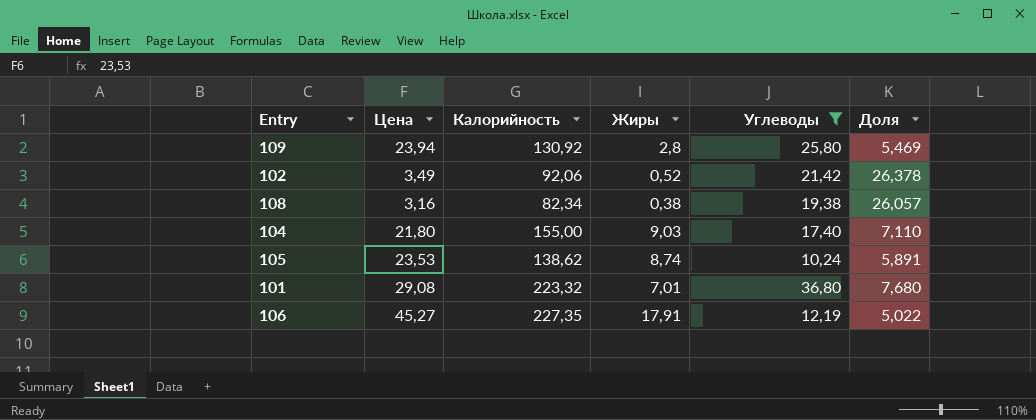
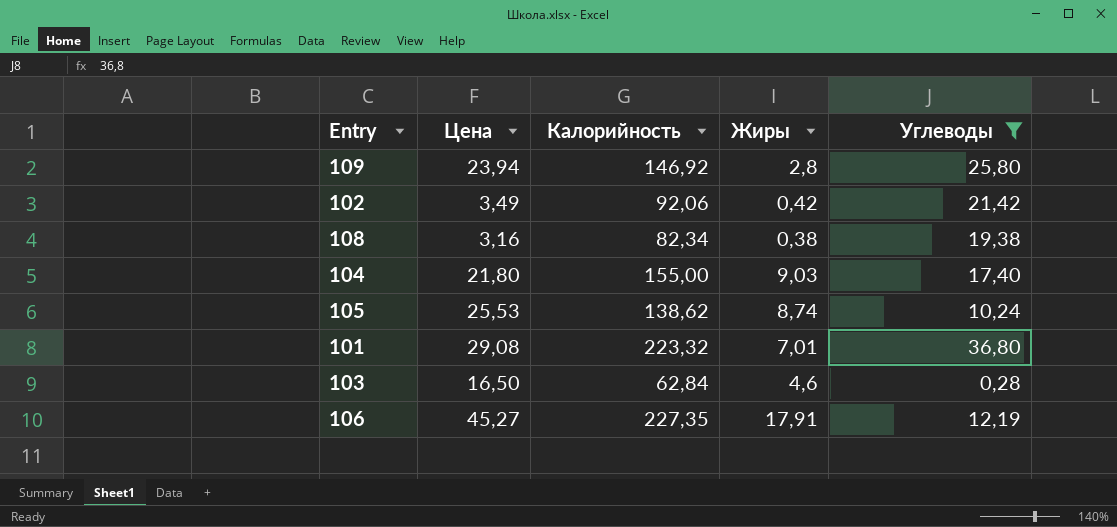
column Доля | formula: [Калорийность] / [Цена] -> none
109 | Калорийность: 130,92 -> 146,92
102 | Жиры: 0,52 -> 0,42
105 | Цена: 23,53 -> 25,53
row 103: none -> 16,50 | 62,84 | 4,6 | 0,28

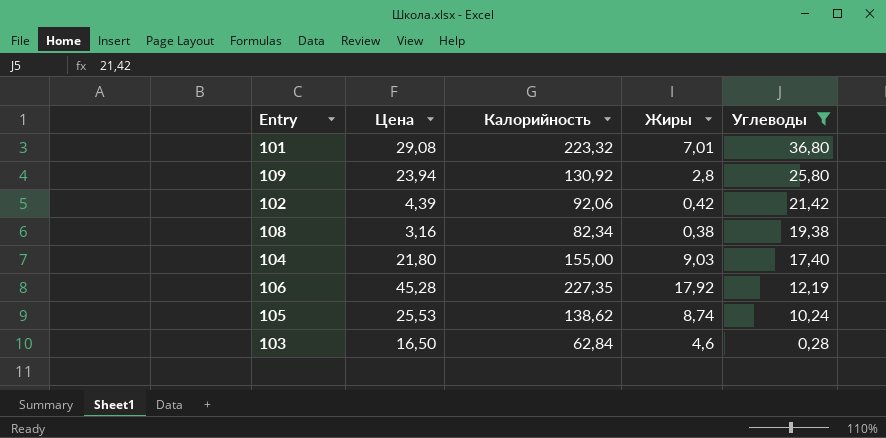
row order: none -> Углеводы descending
109 | Калорийность: 146,92 -> 130,92
102 | Цена: 3,49 -> 4,39
106 | Цена: 45,27 -> 45,28
106 | Жиры: 17,91 -> 17,92

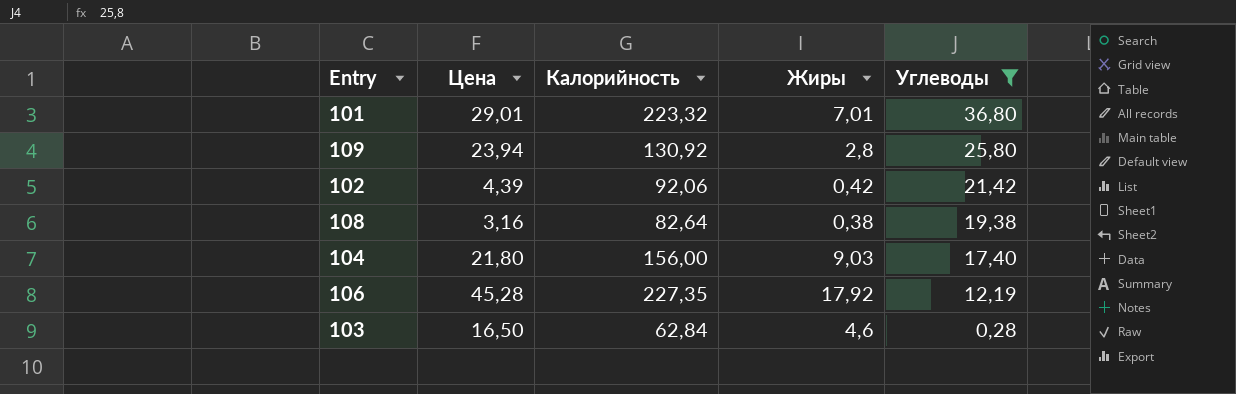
row 105: 25,53 | 138,62 | 8,74 | 10,24 -> none
101 | Цена: 29,08 -> 29,01
108 | Калорийность: 82,34 -> 82,64
104 | Калорийность: 155,00 -> 156,00

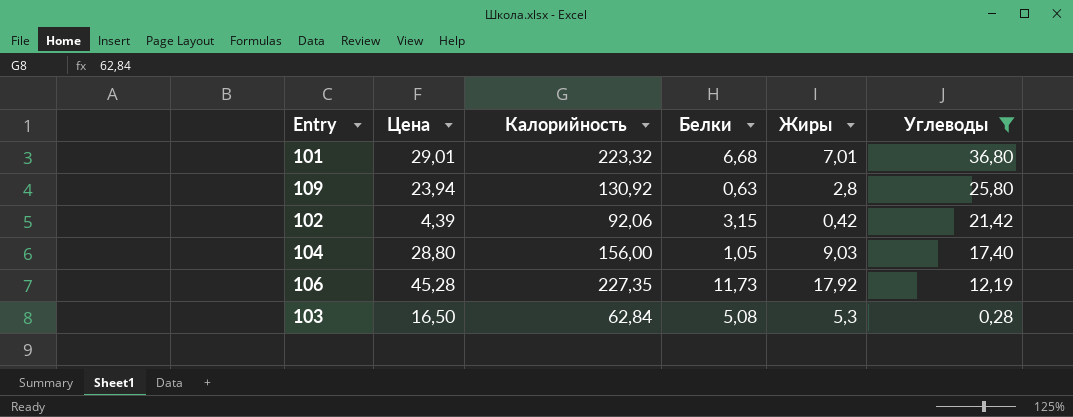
column Белки | position: none -> 4
row 108: 3,16 | 82,64 | 0,38 | 19,38 -> none
104 | Цена: 21,80 -> 28,80
103 | Жиры: 4,6 -> 5,3

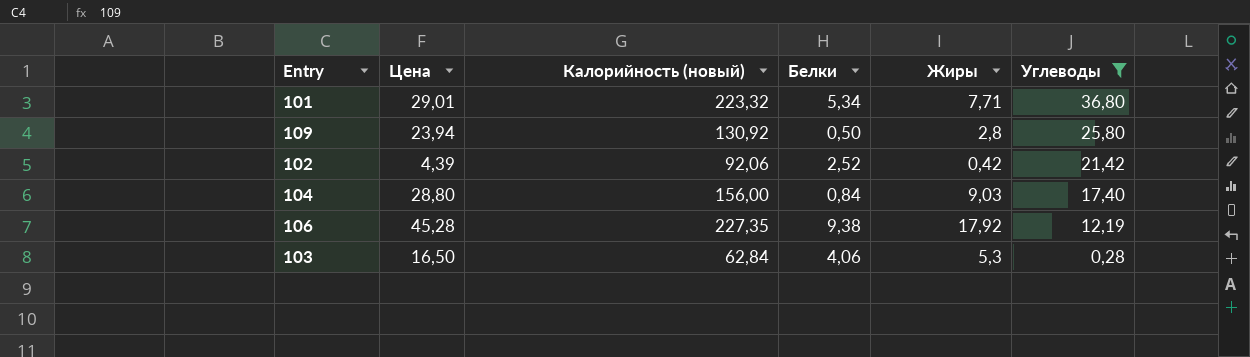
column name: Калорийность -> Калорийность (новый)
101 | Белки: 6,68 -> 5,34
101 | Жиры: 7,01 -> 7,71
109 | Белки: 0,63 -> 0,50
102 | Белки: 3,15 -> 2,52
104 | Белки: 1,05 -> 0,84
106 | Белки: 11,73 -> 9,38
103 | Белки: 5,08 -> 4,06

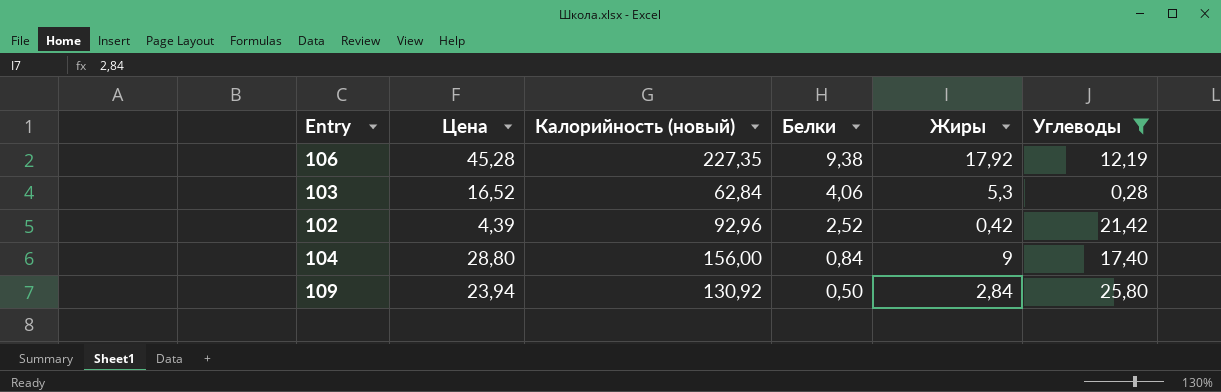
row order: Углеводы descending -> Белки descending
row 101: 29,01 | 223,32 | 5,34 | 7,71 | 36,80 -> none
103 | Цена: 16,50 -> 16,52
102 | Калорийность (новый): 92,06 -> 92,96
104 | Жиры: 9,03 -> 9
109 | Жиры: 2,8 -> 2,84

